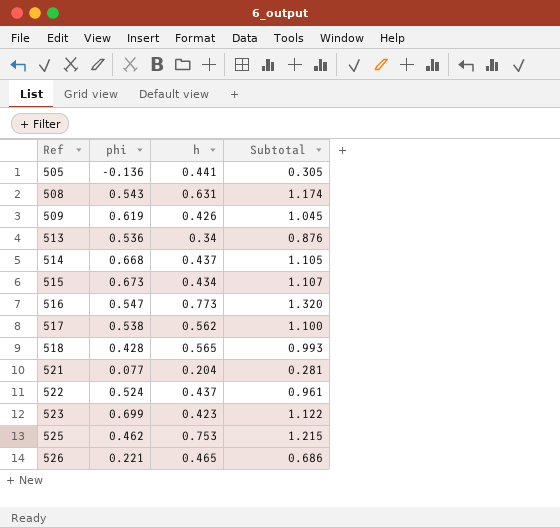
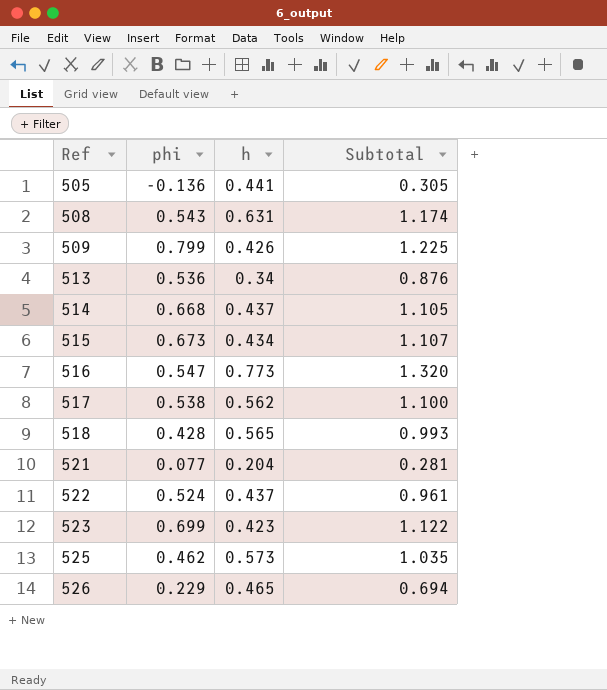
509 | phi: 0.619 -> 0.799
509 | Subtotal: 1.045 -> 1.225
525 | h: 0.753 -> 0.573
525 | Subtotal: 1.215 -> 1.035
526 | phi: 0.221 -> 0.229
526 | Subtotal: 0.686 -> 0.694

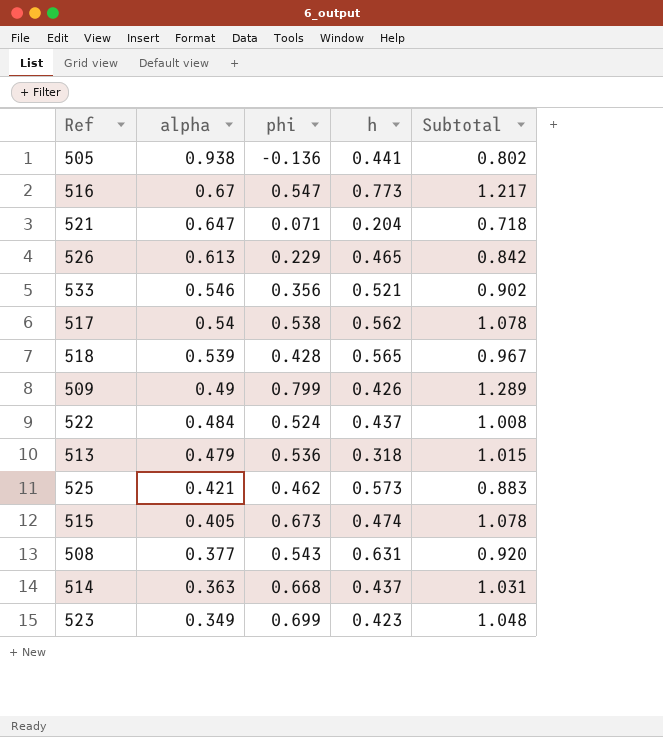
row order: Ref ascending -> alpha descending
column alpha | position: none -> 2
column Subtotal | formula: [phi] + [h] -> [alpha] + [phi]
521 | phi: 0.077 -> 0.071
row 533: none -> 0.546 | 0.356 | 0.521 | 0.902
513 | h: 0.34 -> 0.318
515 | h: 0.434 -> 0.474

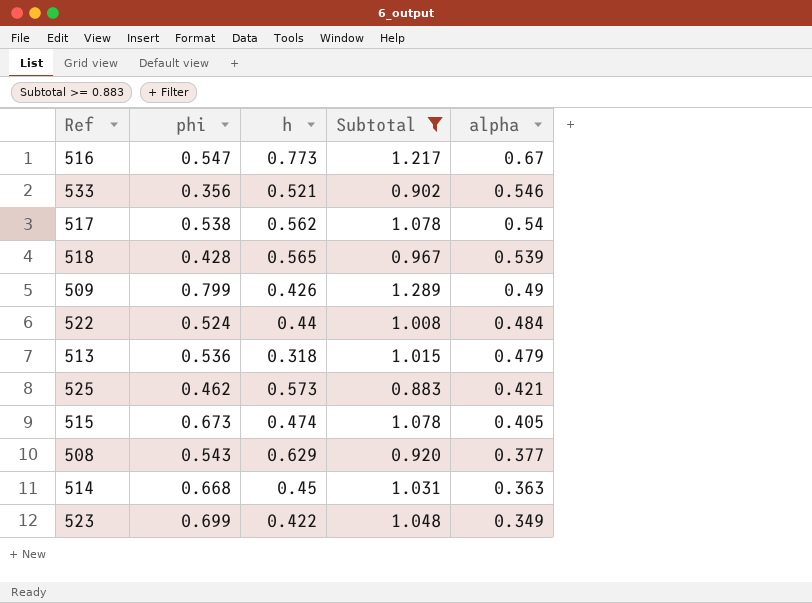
filter: none -> Subtotal >= 0.883
column alpha | position: 2 -> 5
522 | h: 0.437 -> 0.44
508 | h: 0.631 -> 0.629
514 | h: 0.437 -> 0.45
523 | h: 0.423 -> 0.422

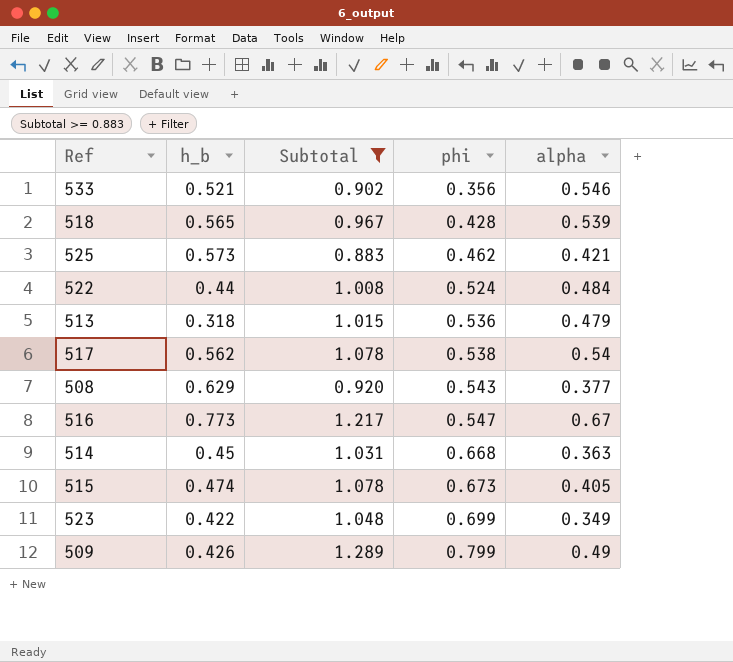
row order: alpha descending -> phi ascending
column name: h -> h_b
column phi | position: 2 -> 4

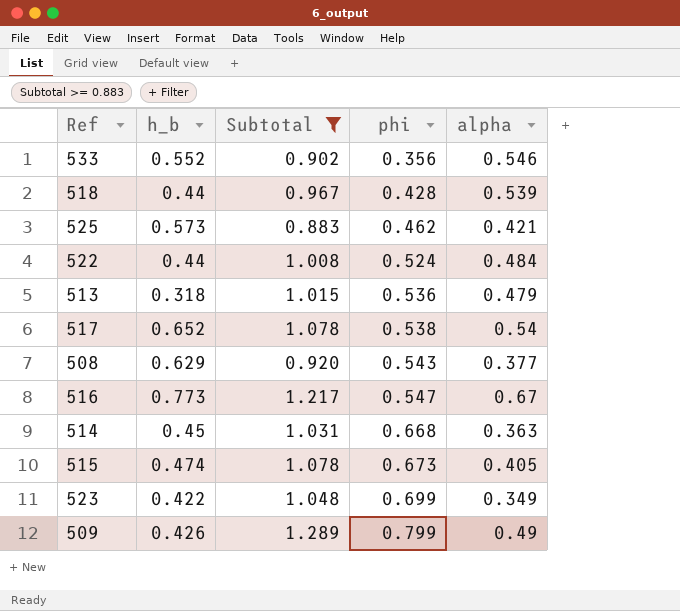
533 | h_b: 0.521 -> 0.552
518 | h_b: 0.565 -> 0.44
517 | h_b: 0.562 -> 0.652

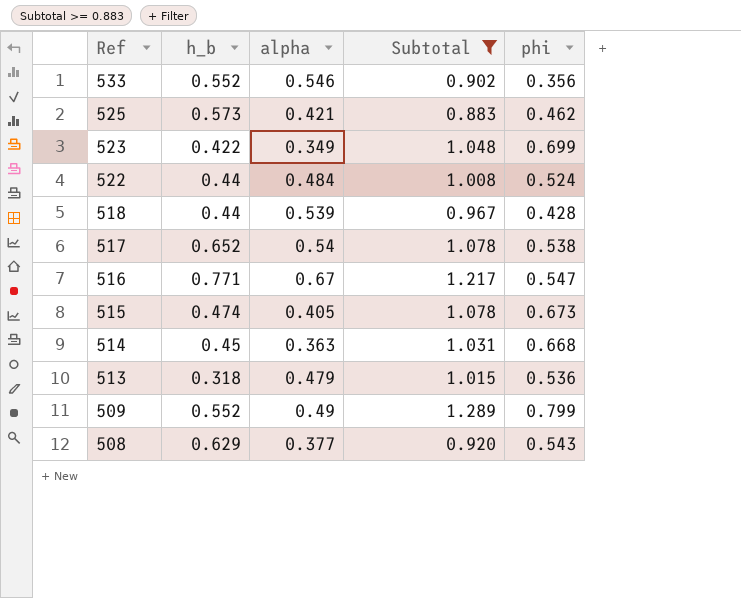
row order: phi ascending -> Ref descending
column alpha | position: 5 -> 3
516 | h_b: 0.773 -> 0.771
509 | h_b: 0.426 -> 0.552

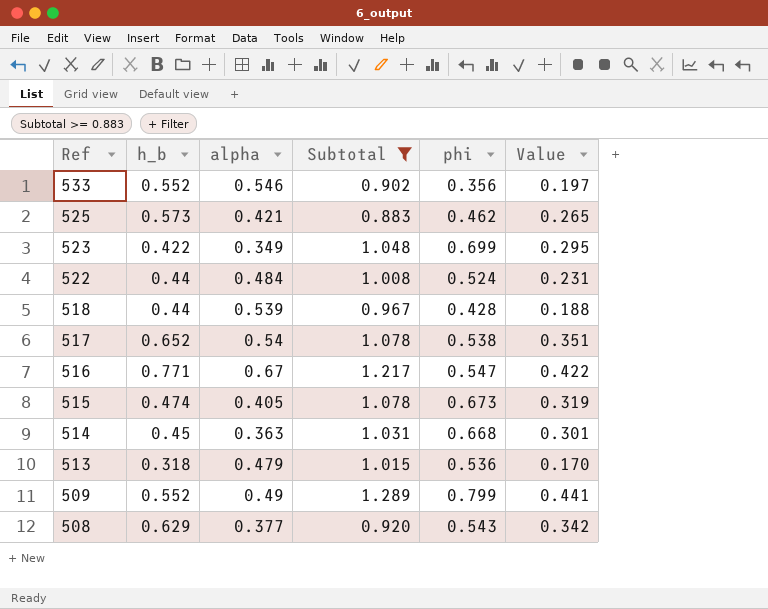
column Value | formula: none -> [h_b] * [phi]

